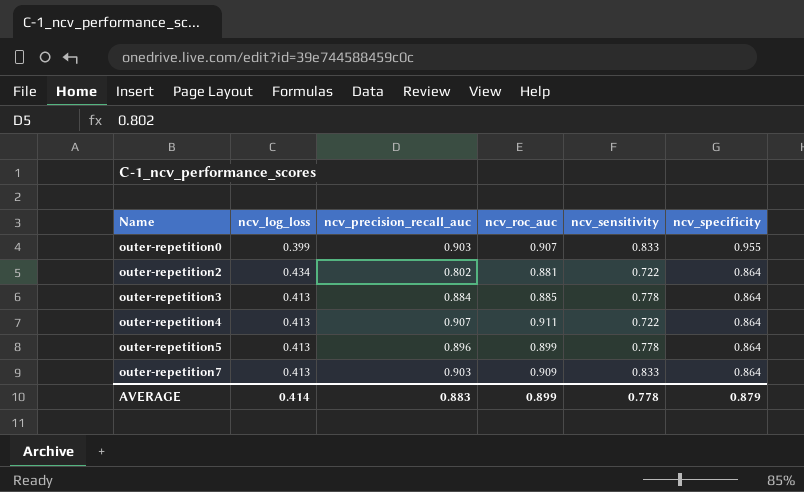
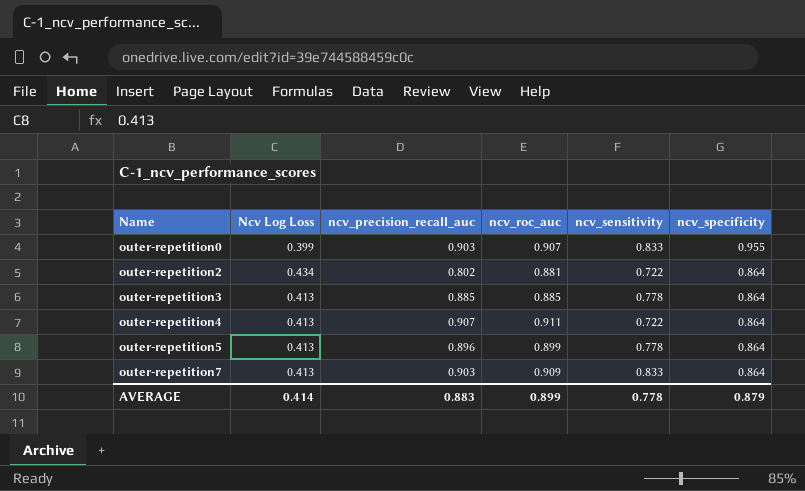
column name: ncv_log_loss -> Ncv Log Loss
outer-repetition3 | ncv_precision_recall_auc: 0.884 -> 0.885

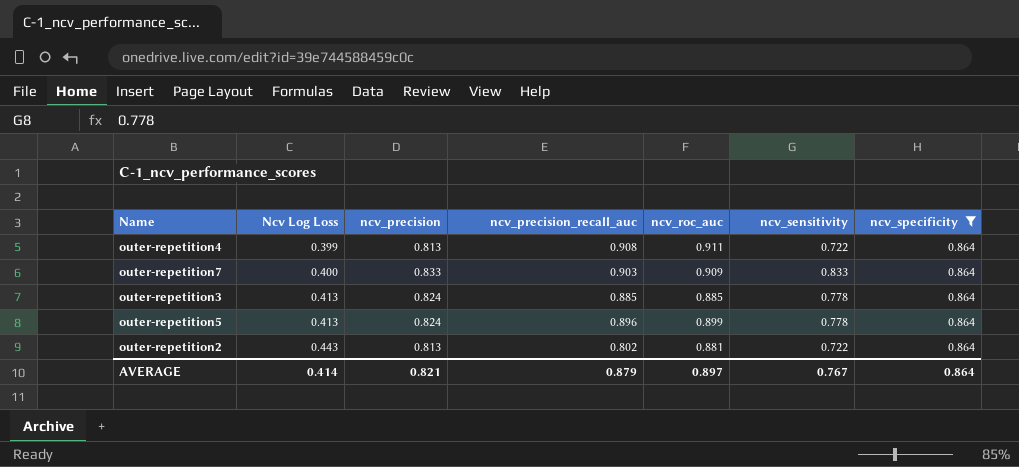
filter: none -> ncv_specificity = 0.864
row order: Name ascending -> Ncv Log Loss ascending
column ncv_precision | position: none -> 3
outer-repetition4 | Ncv Log Loss: 0.413 -> 0.399
outer-repetition4 | ncv_precision_recall_auc: 0.907 -> 0.908
outer-repetition7 | Ncv Log Loss: 0.413 -> 0.400
outer-repetition2 | Ncv Log Loss: 0.434 -> 0.443
AVERAGE | ncv_precision_recall_auc: 0.883 -> 0.879
AVERAGE | ncv_roc_auc: 0.899 -> 0.897
AVERAGE | ncv_sensitivity: 0.778 -> 0.767
AVERAGE | ncv_specificity: 0.879 -> 0.864

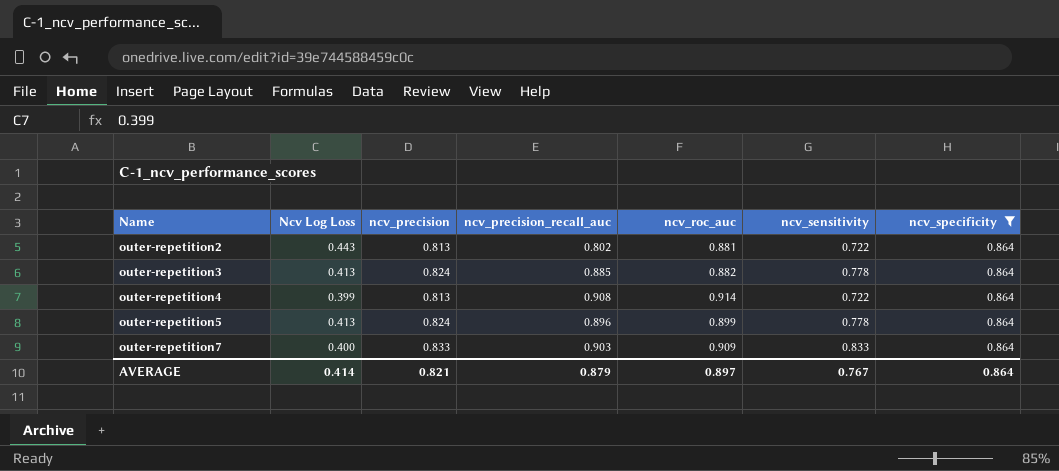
row order: Ncv Log Loss ascending -> Name ascending
outer-repetition3 | ncv_roc_auc: 0.885 -> 0.882
outer-repetition4 | ncv_roc_auc: 0.911 -> 0.914

